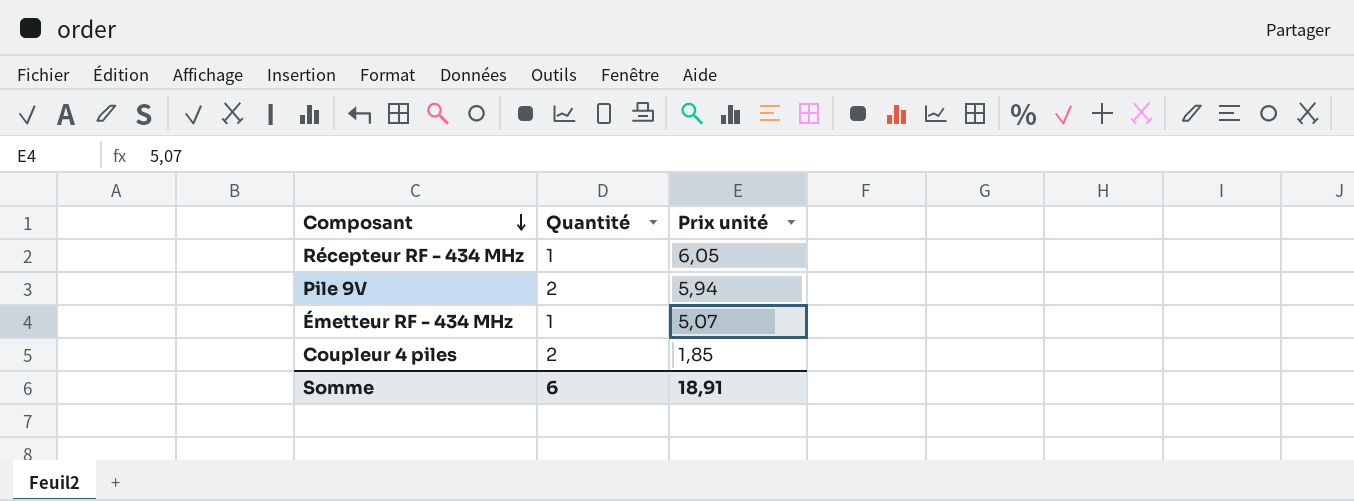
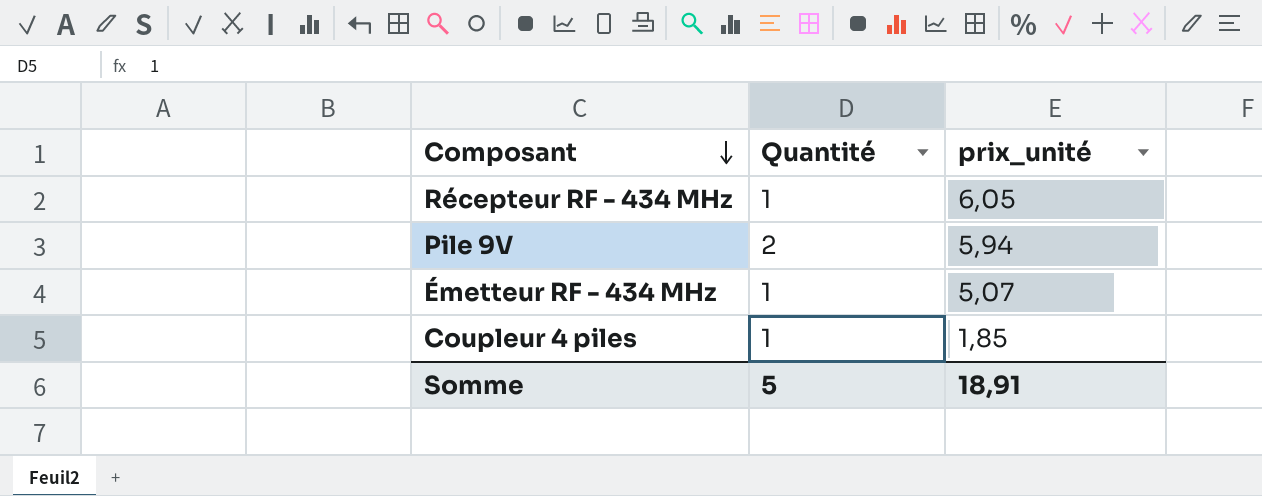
column name: Prix unité -> prix_unité
Coupleur 4 piles | Quantité: 2 -> 1
Somme | Quantité: 6 -> 5

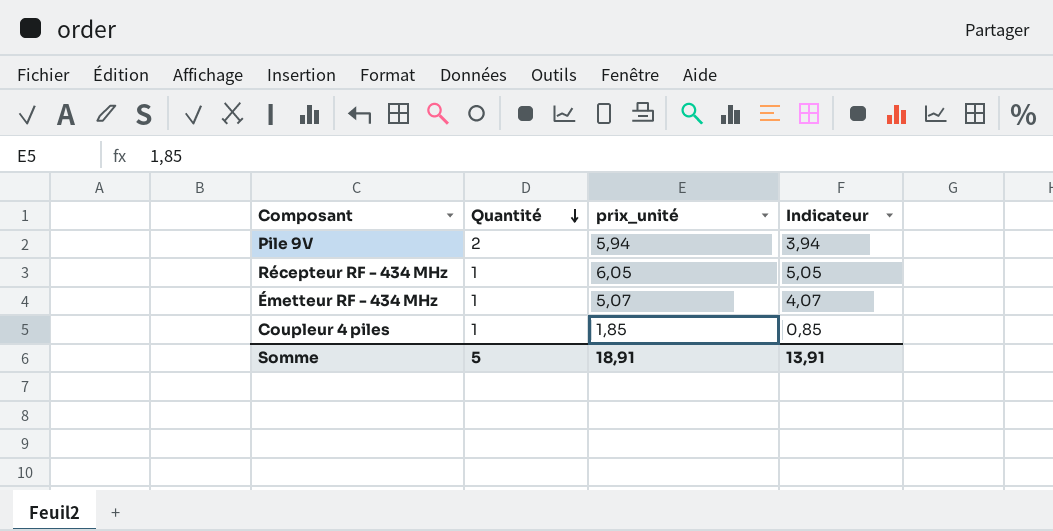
row order: Composant descending -> Quantité descending
column Indicateur | formula: none -> [prix_unité] - [Quantité]

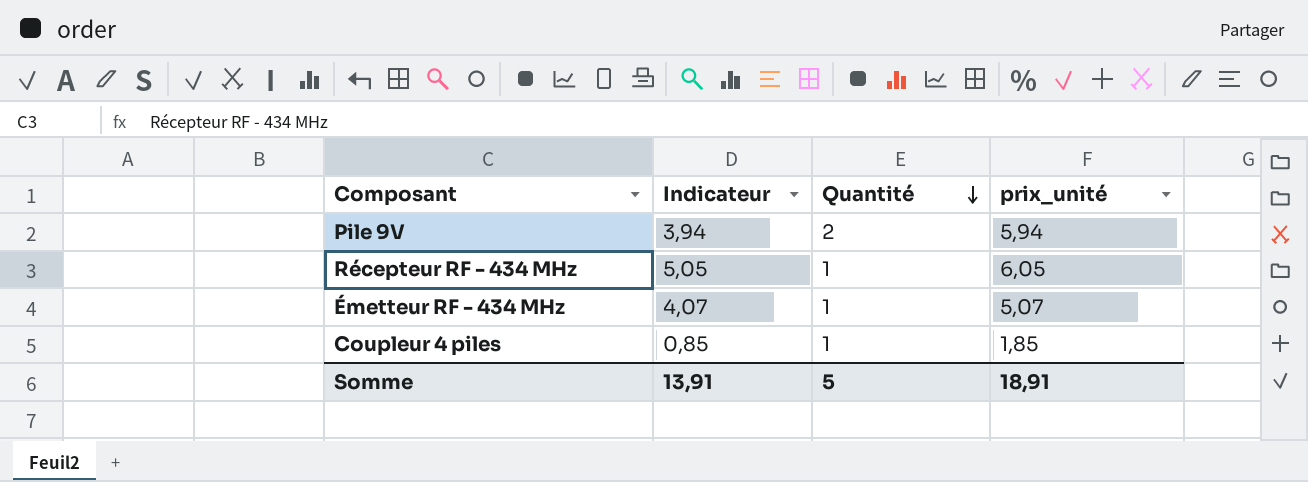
column Indicateur | position: 4 -> 2

